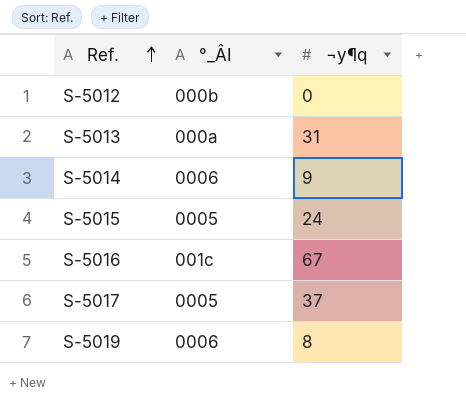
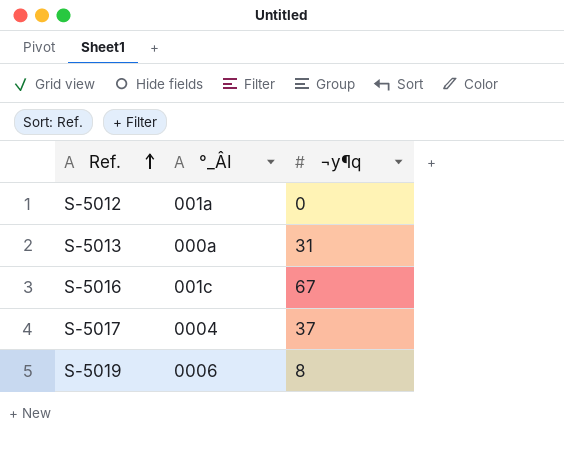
row S-5014: 0006 | 9 -> none
row S-5015: 0005 | 24 -> none
S-5012 | °_ÂI: 000b -> 001a
S-5017 | °_ÂI: 0005 -> 0004

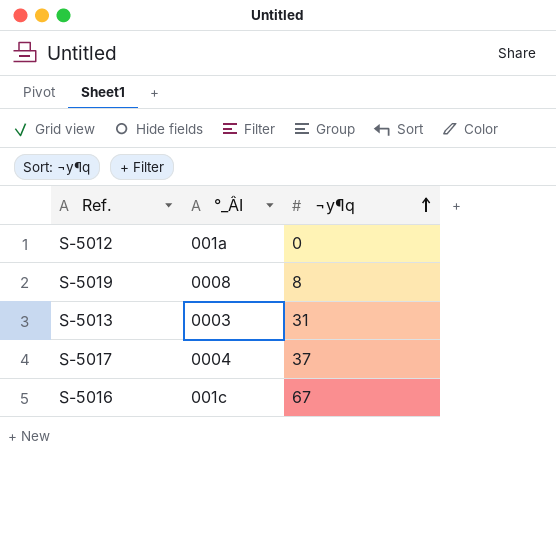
row order: Ref. ascending -> ¬y¶q ascending
S-5019 | °_ÂI: 0006 -> 0008
S-5013 | °_ÂI: 000a -> 0003

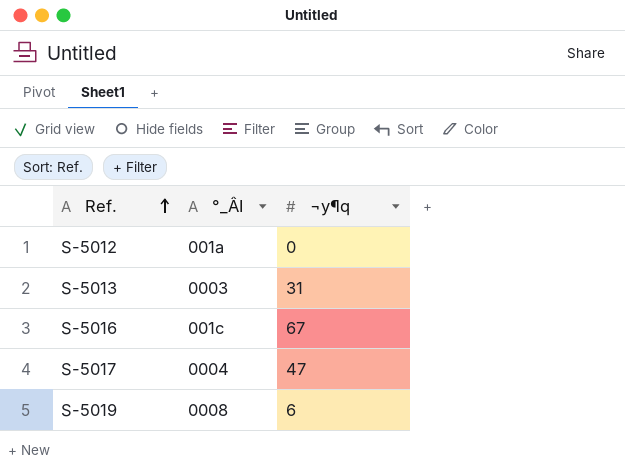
row order: ¬y¶q ascending -> Ref. ascending
S-5017 | ¬y¶q: 37 -> 47
S-5019 | ¬y¶q: 8 -> 6

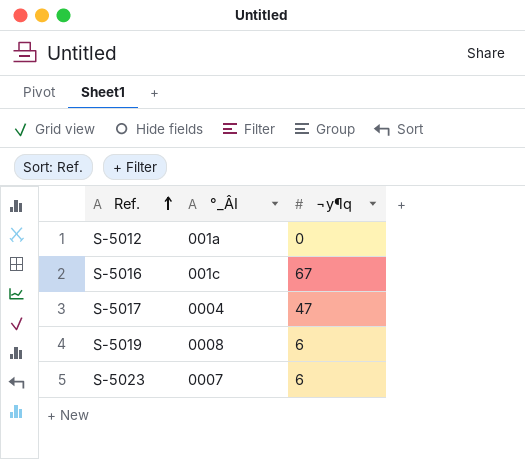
row S-5013: 0003 | 31 -> none
row S-5023: none -> 0007 | 6

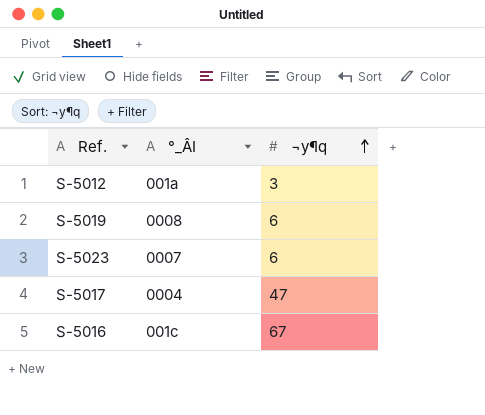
row order: Ref. ascending -> ¬y¶q ascending
S-5012 | ¬y¶q: 0 -> 3

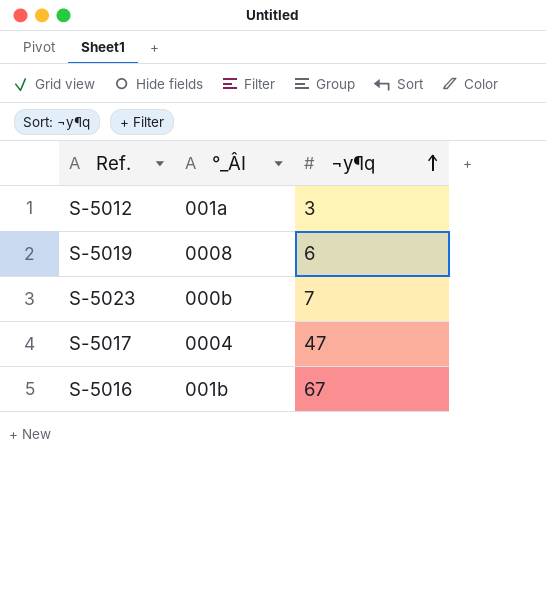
S-5023 | °_ÂI: 0007 -> 000b
S-5023 | ¬y¶q: 6 -> 7
S-5016 | °_ÂI: 001c -> 001b

